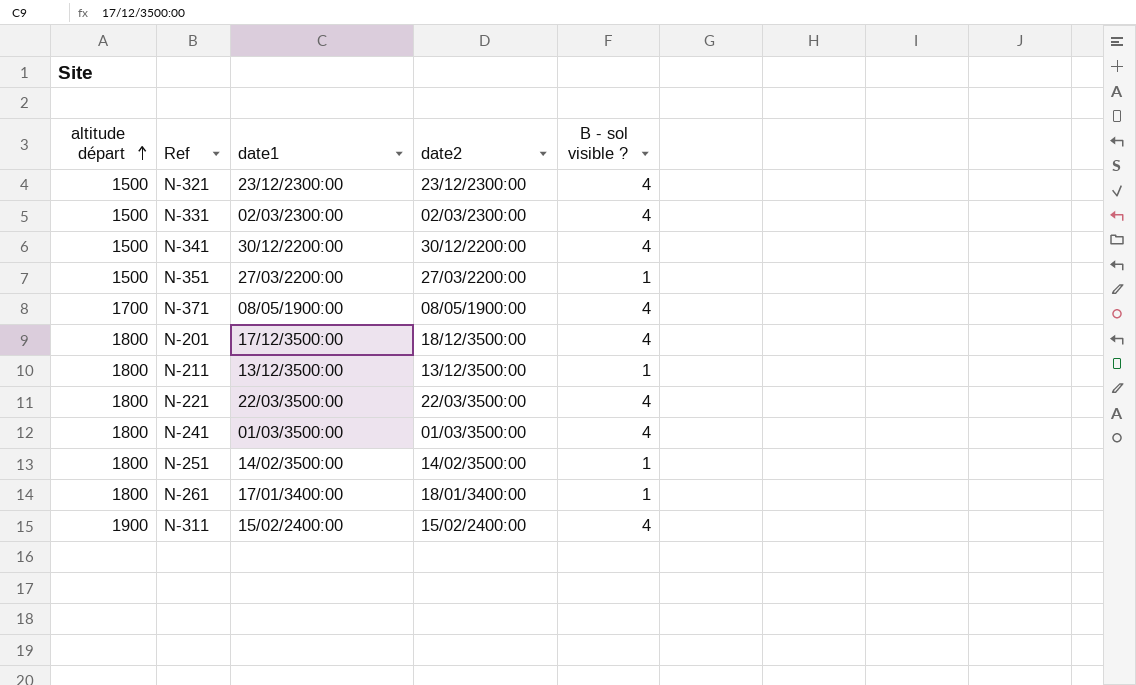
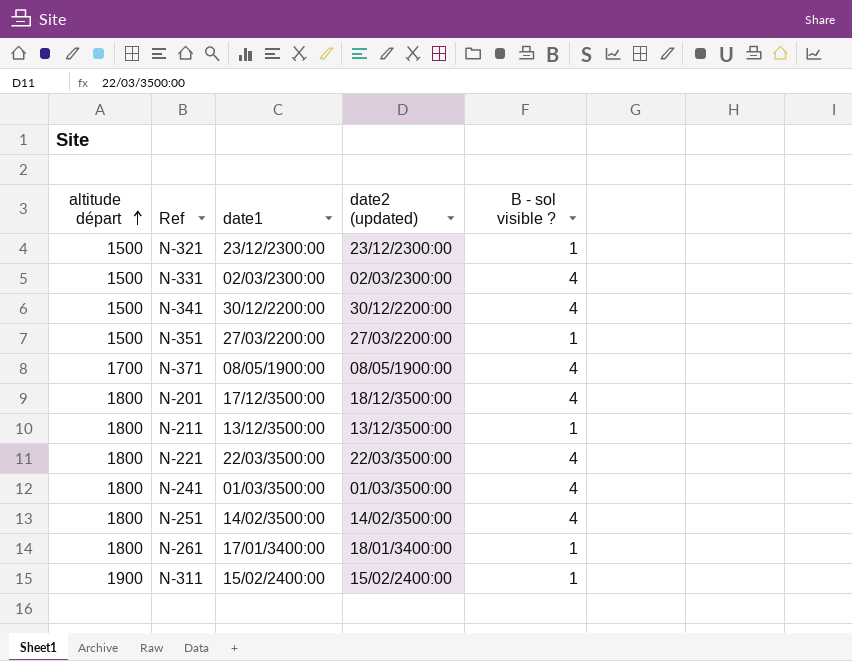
column name: date2 -> date2 (updated)
N-321 | B - sol visible ?: 4 -> 1
N-251 | B - sol visible ?: 1 -> 4
N-311 | B - sol visible ?: 4 -> 1

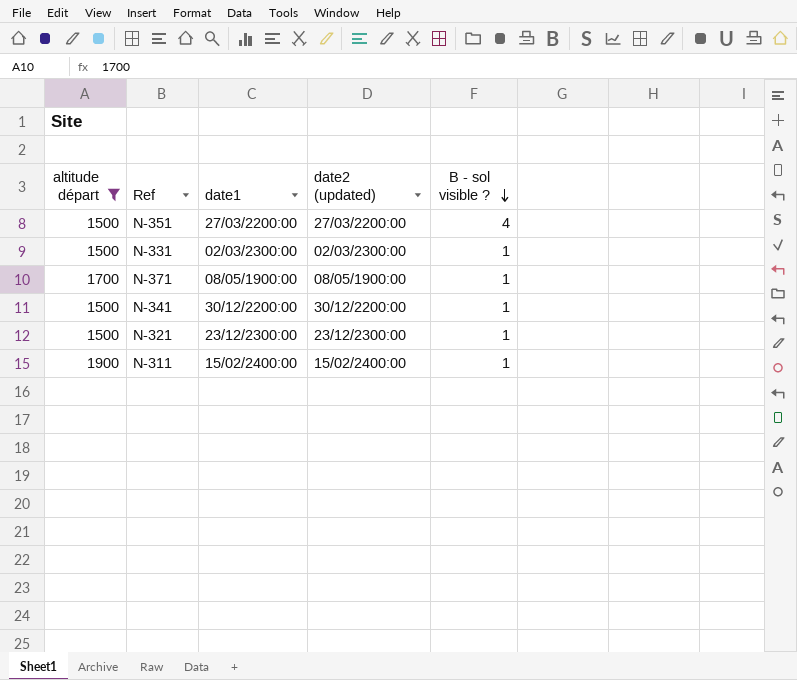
filter: none -> altitude départ != 1800
row order: altitude départ ascending -> B - sol visible ? descending
N-351 | B - sol visible ?: 1 -> 4
N-331 | B - sol visible ?: 4 -> 1
N-371 | B - sol visible ?: 4 -> 1
N-341 | B - sol visible ?: 4 -> 1

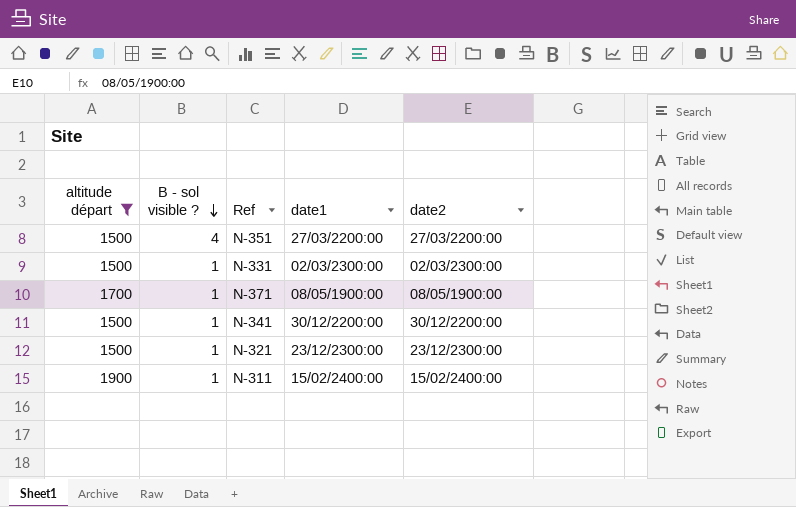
column B - sol visible ? | position: 5 -> 2
column name: date2 (updated) -> date2

